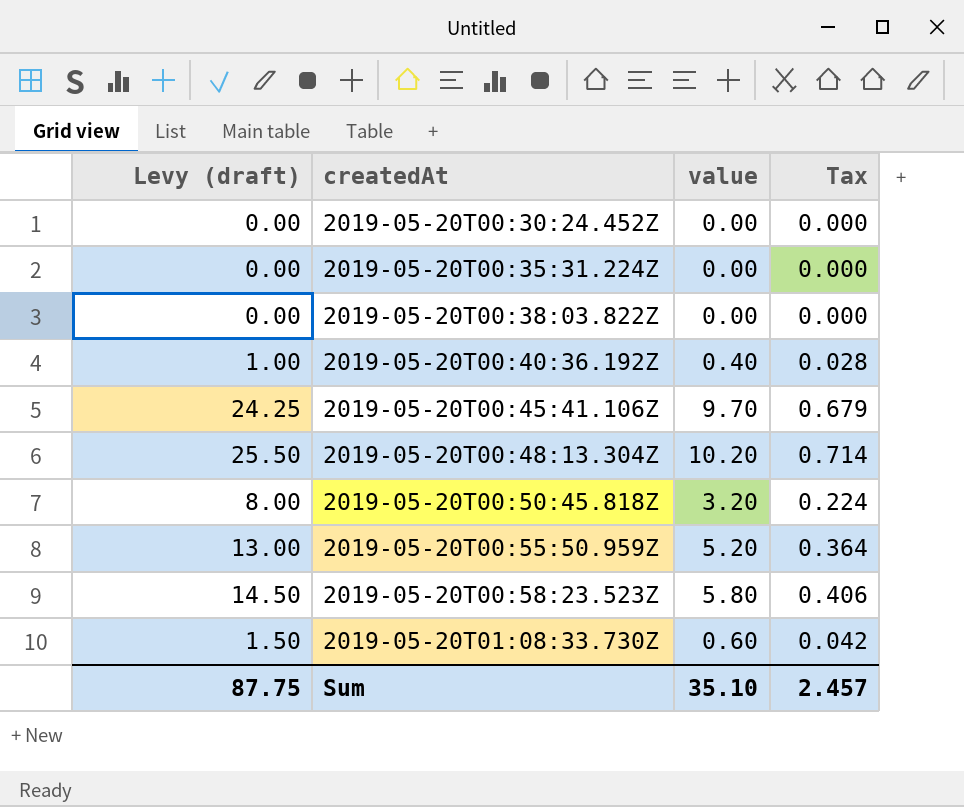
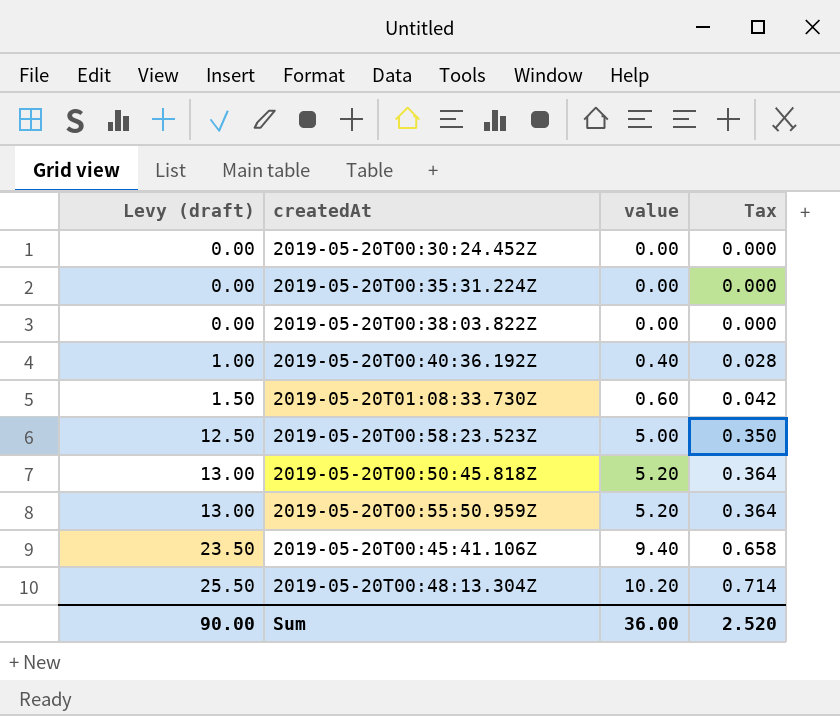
row order: createdAt ascending -> Levy (draft) ascending
2019-05-20T00:58:23.523Z | Levy (draft): 14.50 -> 12.50
2019-05-20T00:58:23.523Z | value: 5.80 -> 5.00
2019-05-20T00:58:23.523Z | Tax: 0.406 -> 0.350
2019-05-20T00:50:45.818Z | Levy (draft): 8.00 -> 13.00
2019-05-20T00:50:45.818Z | value: 3.20 -> 5.20
2019-05-20T00:50:45.818Z | Tax: 0.224 -> 0.364
2019-05-20T00:45:41.106Z | Levy (draft): 24.25 -> 23.50
2019-05-20T00:45:41.106Z | value: 9.70 -> 9.40
2019-05-20T00:45:41.106Z | Tax: 0.679 -> 0.658
Sum | Levy (draft): 87.75 -> 90.00
Sum | value: 35.10 -> 36.00
Sum | Tax: 2.457 -> 2.520

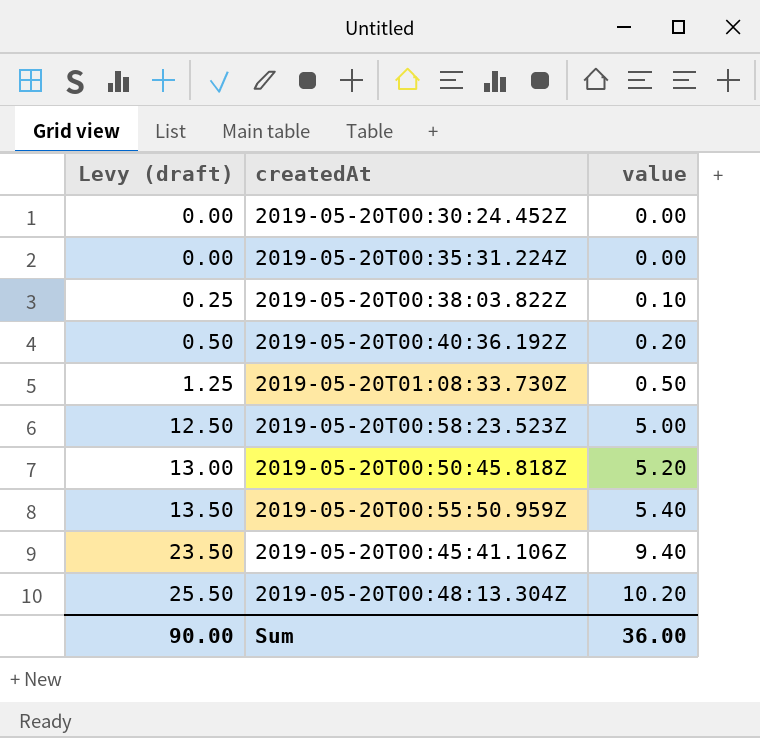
column Tax | formula: [value] * 0.07 -> none
2019-05-20T00:38:03.822Z | Levy (draft): 0.00 -> 0.25
2019-05-20T00:38:03.822Z | value: 0.00 -> 0.10
2019-05-20T00:40:36.192Z | Levy (draft): 1.00 -> 0.50
2019-05-20T00:40:36.192Z | value: 0.40 -> 0.20
2019-05-20T01:08:33.730Z | Levy (draft): 1.50 -> 1.25
2019-05-20T01:08:33.730Z | value: 0.60 -> 0.50
2019-05-20T00:55:50.959Z | Levy (draft): 13.00 -> 13.50
2019-05-20T00:55:50.959Z | value: 5.20 -> 5.40

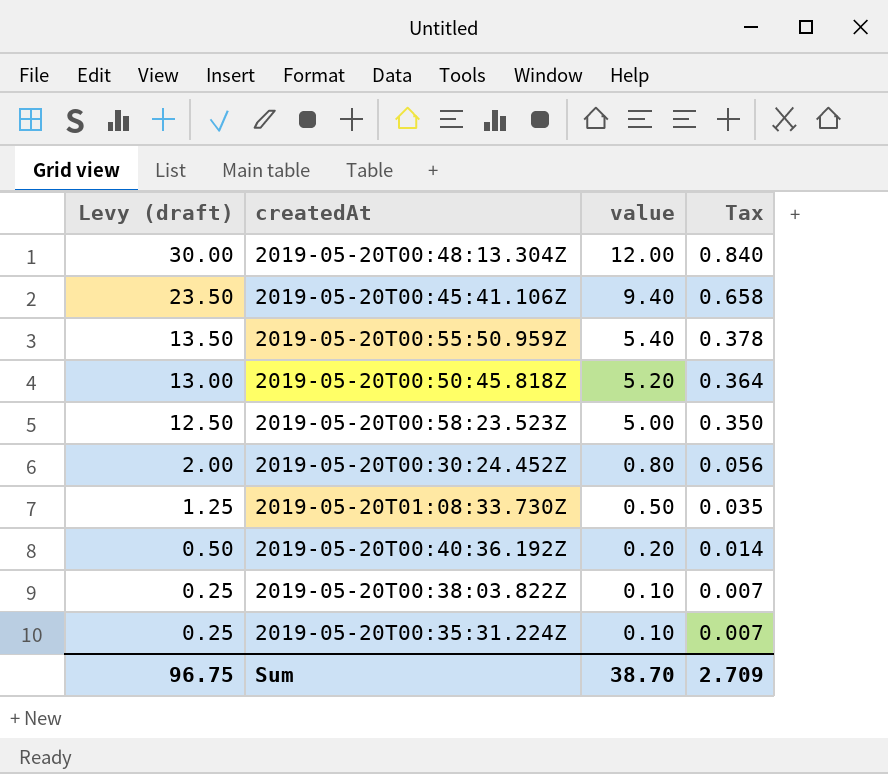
row order: Levy (draft) ascending -> Levy (draft) descending
column Tax | formula: none -> [value] * 0.07
2019-05-20T00:48:13.304Z | Levy (draft): 25.50 -> 30.00
2019-05-20T00:48:13.304Z | value: 10.20 -> 12.00
2019-05-20T00:30:24.452Z | Levy (draft): 0.00 -> 2.00
2019-05-20T00:30:24.452Z | value: 0.00 -> 0.80
2019-05-20T00:35:31.224Z | Levy (draft): 0.00 -> 0.25
2019-05-20T00:35:31.224Z | value: 0.00 -> 0.10
Sum | Levy (draft): 90.00 -> 96.75
Sum | value: 36.00 -> 38.70

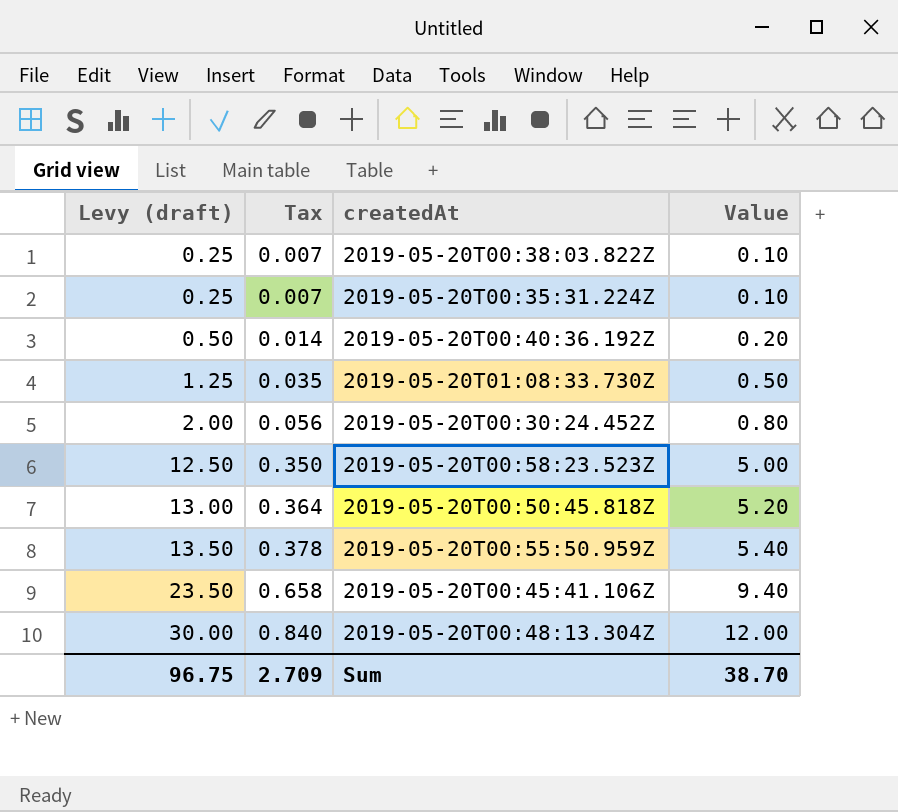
row order: Levy (draft) descending -> Levy (draft) ascending
column Tax | position: 4 -> 2
column name: value -> Value

